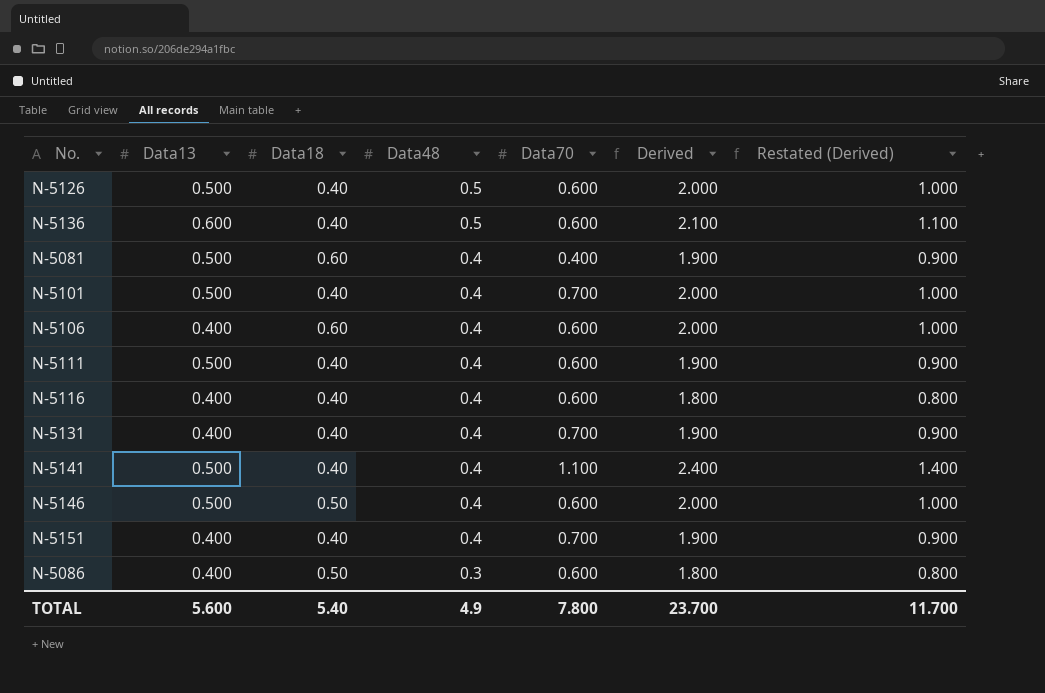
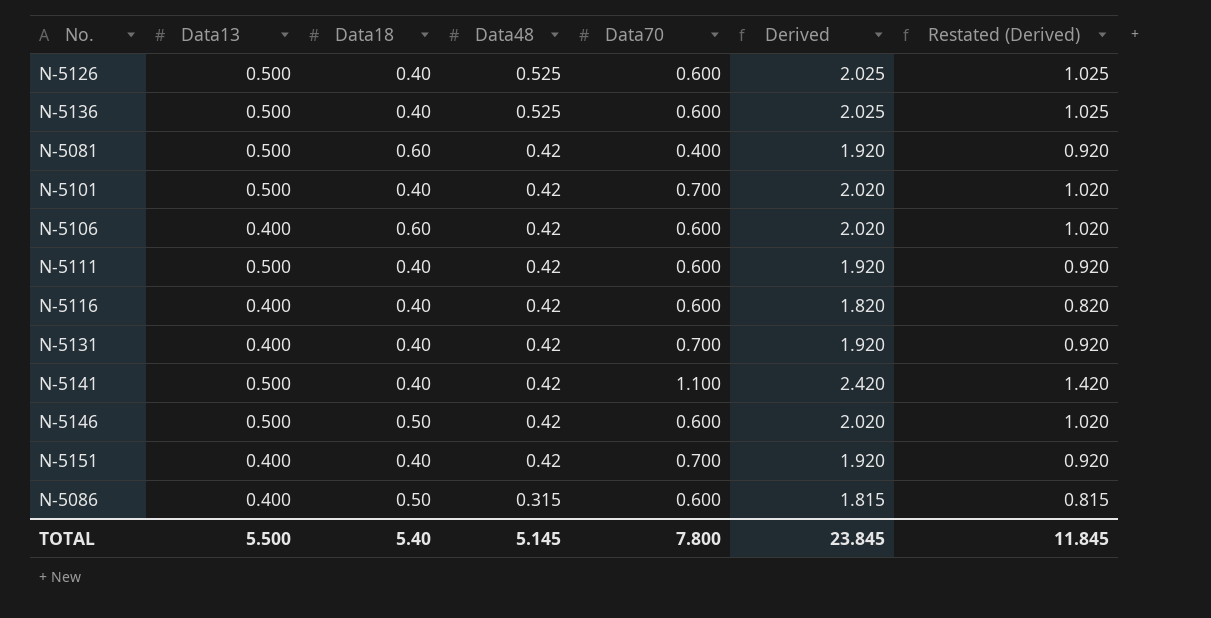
N-5126 | Data48: 0.5 -> 0.525
N-5126 | Derived: 2.000 -> 2.025
N-5126 | Restated (Derived): 1.000 -> 1.025
N-5136 | Data13: 0.600 -> 0.500
N-5136 | Data48: 0.5 -> 0.525
N-5136 | Derived: 2.100 -> 2.025
N-5136 | Restated (Derived): 1.100 -> 1.025
N-5081 | Data48: 0.4 -> 0.42
N-5081 | Derived: 1.900 -> 1.920
N-5081 | Restated (Derived): 0.900 -> 0.920
N-5101 | Data48: 0.4 -> 0.42
N-5101 | Derived: 2.000 -> 2.020
N-5101 | Restated (Derived): 1.000 -> 1.020
N-5106 | Data48: 0.4 -> 0.42
N-5106 | Derived: 2.000 -> 2.020
N-5106 | Restated (Derived): 1.000 -> 1.020
N-5111 | Data48: 0.4 -> 0.42
N-5111 | Derived: 1.900 -> 1.920
N-5111 | Restated (Derived): 0.900 -> 0.920
N-5116 | Data48: 0.4 -> 0.42
N-5116 | Derived: 1.800 -> 1.820
N-5116 | Restated (Derived): 0.800 -> 0.820
N-5131 | Data48: 0.4 -> 0.42
N-5131 | Derived: 1.900 -> 1.920
N-5131 | Restated (Derived): 0.900 -> 0.920
N-5141 | Data48: 0.4 -> 0.42
N-5141 | Derived: 2.400 -> 2.420
N-5141 | Restated (Derived): 1.400 -> 1.420
N-5146 | Data48: 0.4 -> 0.42
N-5146 | Derived: 2.000 -> 2.020
N-5146 | Restated (Derived): 1.000 -> 1.020
N-5151 | Data48: 0.4 -> 0.42
N-5151 | Derived: 1.900 -> 1.920
N-5151 | Restated (Derived): 0.900 -> 0.920
N-5086 | Data48: 0.3 -> 0.315
N-5086 | Derived: 1.800 -> 1.815
N-5086 | Restated (Derived): 0.800 -> 0.815
TOTAL | Data13: 5.600 -> 5.500
TOTAL | Data48: 4.9 -> 5.145
TOTAL | Derived: 23.700 -> 23.845
TOTAL | Restated (Derived): 11.700 -> 11.845

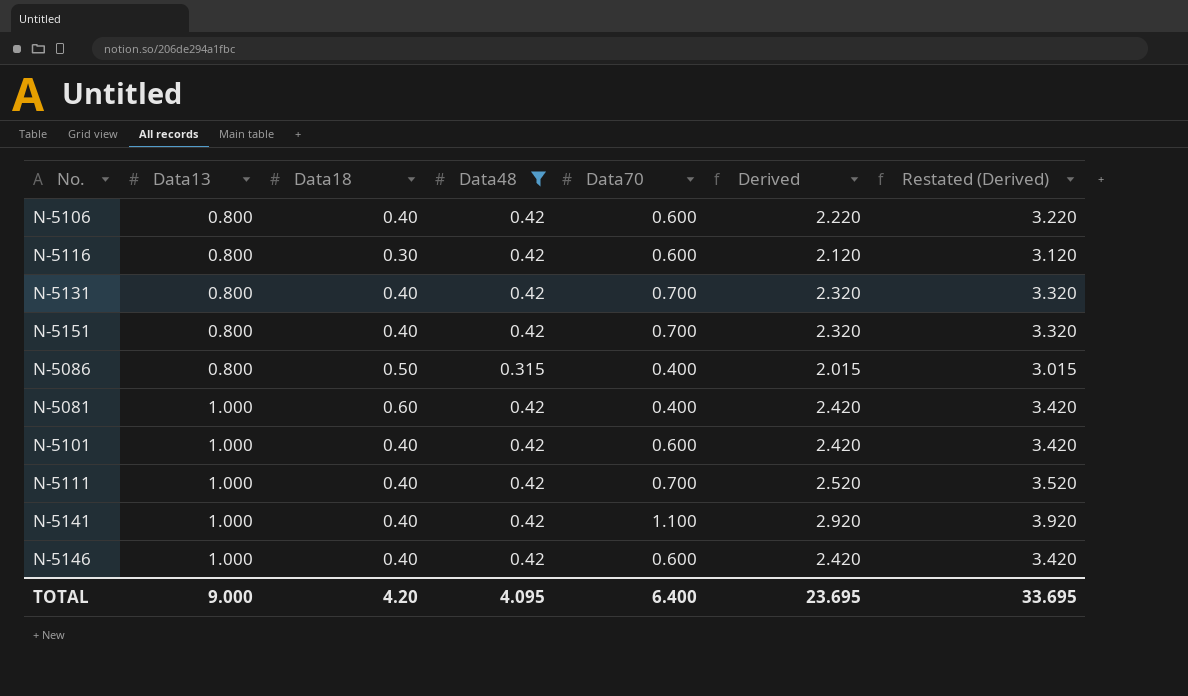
filter: none -> Data48 != 0.525
row order: Data48 descending -> Data13 ascending
column Restated (Derived) | formula: [Derived] - 1 -> [Derived] + 1
N-5106 | Data13: 0.400 -> 0.800
N-5106 | Data18: 0.60 -> 0.40
N-5106 | Derived: 2.020 -> 2.220
N-5116 | Data13: 0.400 -> 0.800
N-5116 | Data18: 0.40 -> 0.30
N-5116 | Derived: 1.820 -> 2.120
N-5131 | Data13: 0.400 -> 0.800
N-5131 | Derived: 1.920 -> 2.320
N-5151 | Data13: 0.400 -> 0.800
N-5151 | Derived: 1.920 -> 2.320
N-5086 | Data13: 0.400 -> 0.800
N-5086 | Data70: 0.600 -> 0.400
N-5086 | Derived: 1.815 -> 2.015
N-5081 | Data13: 0.500 -> 1.000
N-5081 | Derived: 1.920 -> 2.420
N-5101 | Data13: 0.500 -> 1.000
N-5101 | Data70: 0.700 -> 0.600
N-5101 | Derived: 2.020 -> 2.420
N-5111 | Data13: 0.500 -> 1.000
N-5111 | Data70: 0.600 -> 0.700
N-5111 | Derived: 1.920 -> 2.520
N-5141 | Data13: 0.500 -> 1.000
N-5141 | Derived: 2.420 -> 2.920
N-5146 | Data13: 0.500 -> 1.000
N-5146 | Data18: 0.50 -> 0.40
N-5146 | Derived: 2.020 -> 2.420
TOTAL | Data13: 5.500 -> 9.000
TOTAL | Data18: 5.40 -> 4.20
TOTAL | Data48: 5.145 -> 4.095
TOTAL | Data70: 7.800 -> 6.400
TOTAL | Derived: 23.845 -> 23.695
TOTAL | Restated (Derived): 11.845 -> 33.695

